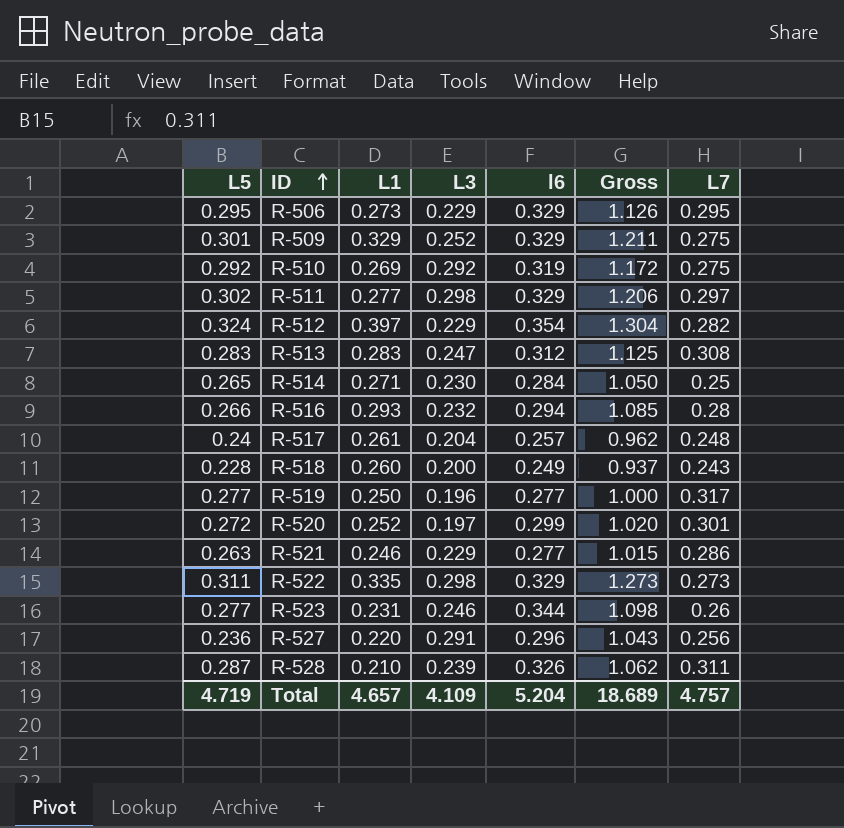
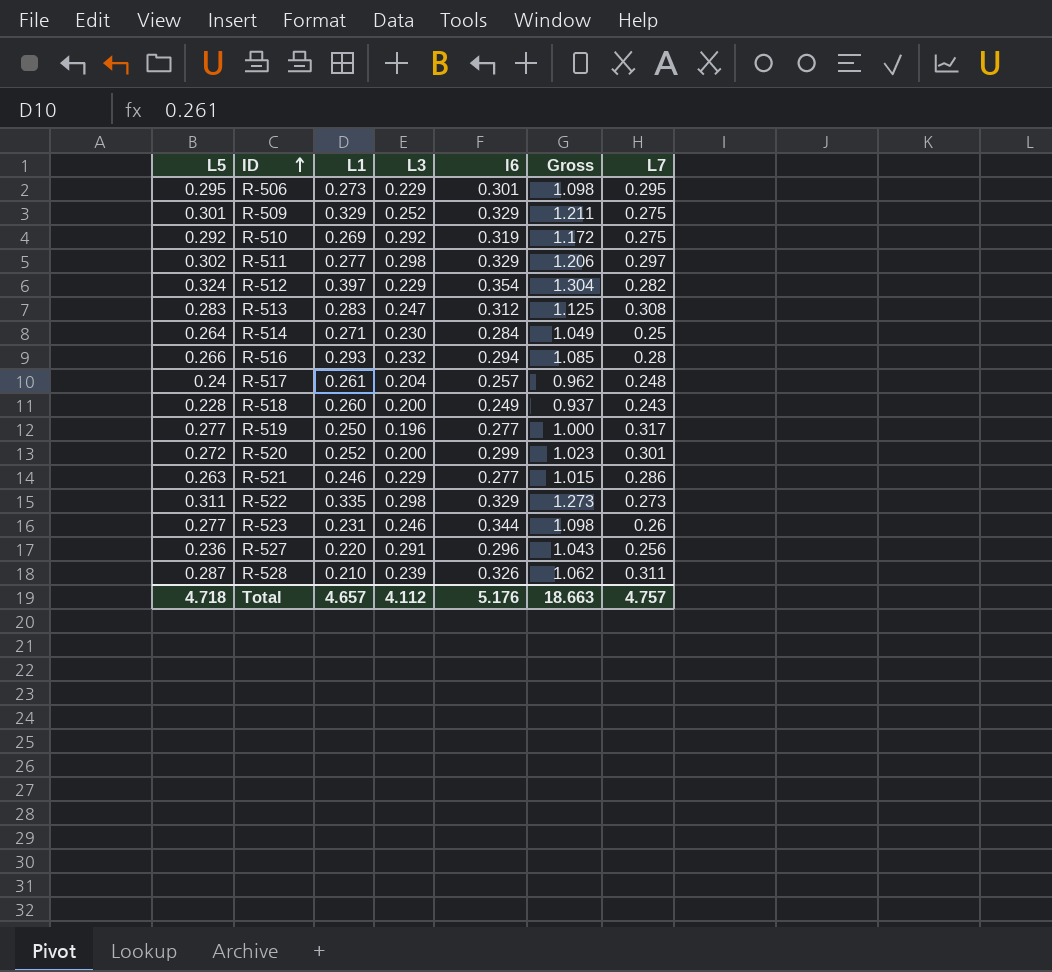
R-506 | l6: 0.329 -> 0.301
R-506 | Gross: 1.126 -> 1.098
R-514 | L5: 0.265 -> 0.264
R-514 | Gross: 1.050 -> 1.049
R-520 | L3: 0.197 -> 0.200
R-520 | Gross: 1.020 -> 1.023
Total | L5: 4.719 -> 4.718
Total | L3: 4.109 -> 4.112
Total | l6: 5.204 -> 5.176
Total | Gross: 18.689 -> 18.663

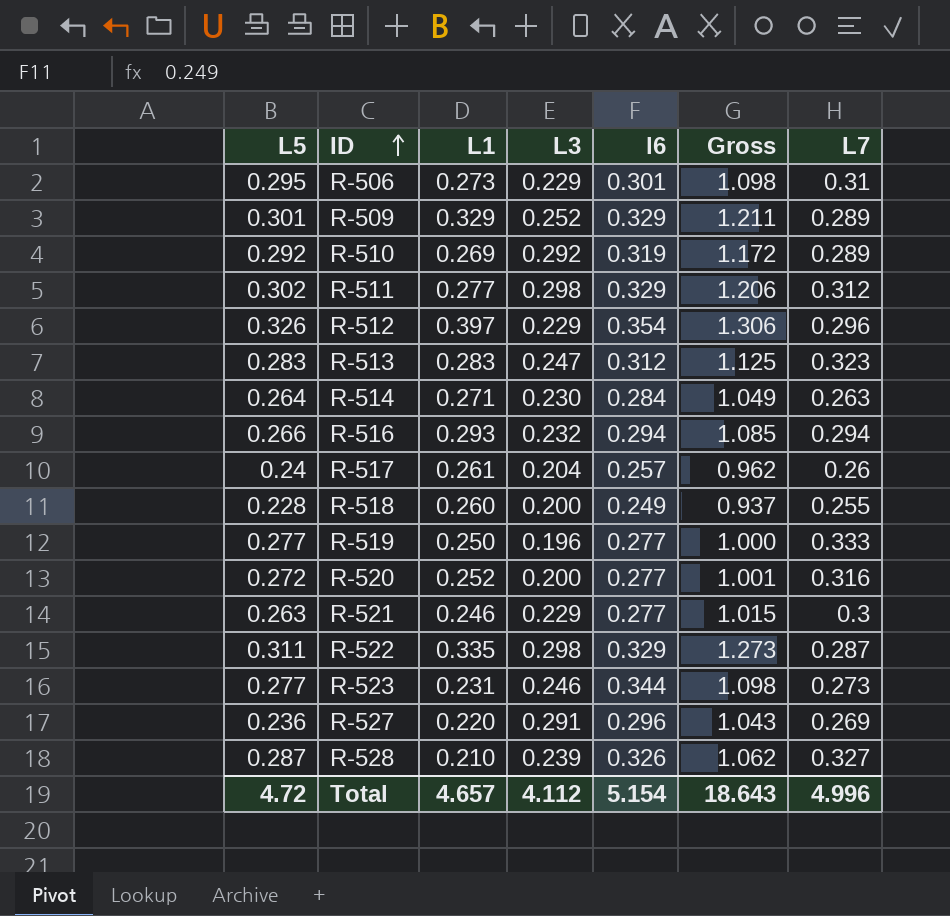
R-506 | L7: 0.295 -> 0.31
R-509 | L7: 0.275 -> 0.289
R-510 | L7: 0.275 -> 0.289
R-511 | L7: 0.297 -> 0.312
R-512 | L5: 0.324 -> 0.326
R-512 | Gross: 1.304 -> 1.306
R-512 | L7: 0.282 -> 0.296
R-513 | L7: 0.308 -> 0.323
R-514 | L7: 0.25 -> 0.263
R-516 | L7: 0.28 -> 0.294
R-517 | L7: 0.248 -> 0.26
R-518 | L7: 0.243 -> 0.255
R-519 | L7: 0.317 -> 0.333
R-520 | l6: 0.299 -> 0.277
R-520 | Gross: 1.023 -> 1.001
R-520 | L7: 0.301 -> 0.316
R-521 | L7: 0.286 -> 0.3
R-522 | L7: 0.273 -> 0.287
R-523 | L7: 0.26 -> 0.273
R-527 | L7: 0.256 -> 0.269
R-528 | L7: 0.311 -> 0.327
Total | L5: 4.718 -> 4.72
Total | l6: 5.176 -> 5.154
Total | Gross: 18.663 -> 18.643
Total | L7: 4.757 -> 4.996

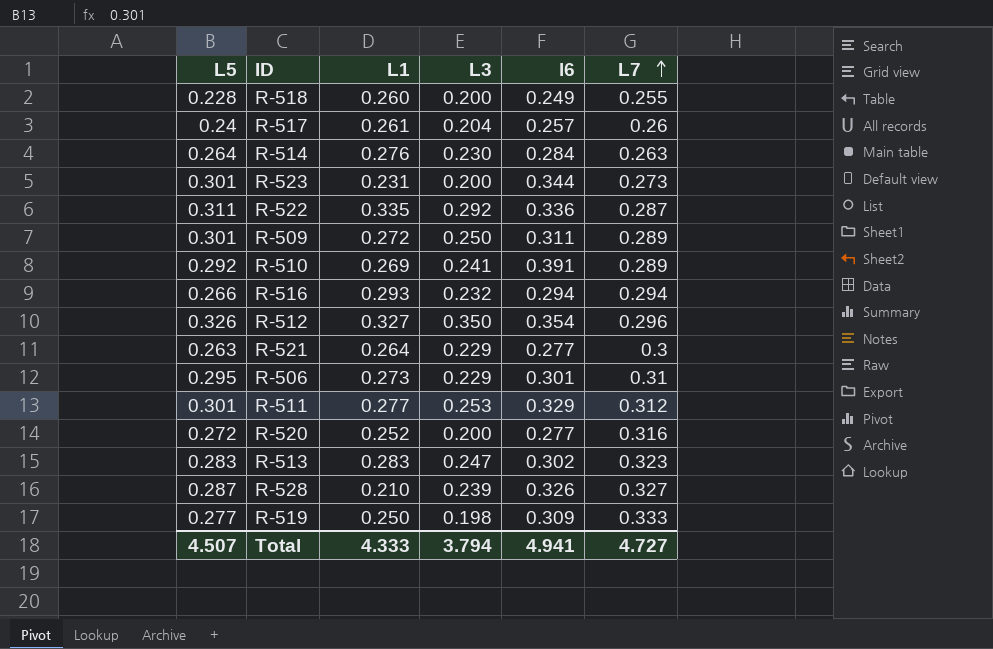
row order: ID ascending -> L7 ascending
column Gross | formula: [L5] + [L1] + [L3] + [l6] -> none
row R-527: 0.236 | 0.220 | 0.291 | 0.296 | 1.043 | 0.269 -> none
R-514 | L1: 0.271 -> 0.276
R-523 | L5: 0.277 -> 0.301
R-523 | L3: 0.246 -> 0.200
R-522 | L3: 0.298 -> 0.292
R-522 | l6: 0.329 -> 0.336
R-509 | L1: 0.329 -> 0.272
R-509 | L3: 0.252 -> 0.250
R-509 | l6: 0.329 -> 0.311
R-510 | L3: 0.292 -> 0.241
R-510 | l6: 0.319 -> 0.391
R-512 | L1: 0.397 -> 0.327
R-512 | L3: 0.229 -> 0.350
R-521 | L1: 0.246 -> 0.264
R-511 | L5: 0.302 -> 0.301
R-511 | L3: 0.298 -> 0.253
R-513 | l6: 0.312 -> 0.302
R-519 | L3: 0.196 -> 0.198
R-519 | l6: 0.277 -> 0.309
Total | L5: 4.72 -> 4.507
Total | L1: 4.657 -> 4.333
Total | L3: 4.112 -> 3.794
Total | l6: 5.154 -> 4.941
Total | L7: 4.996 -> 4.727

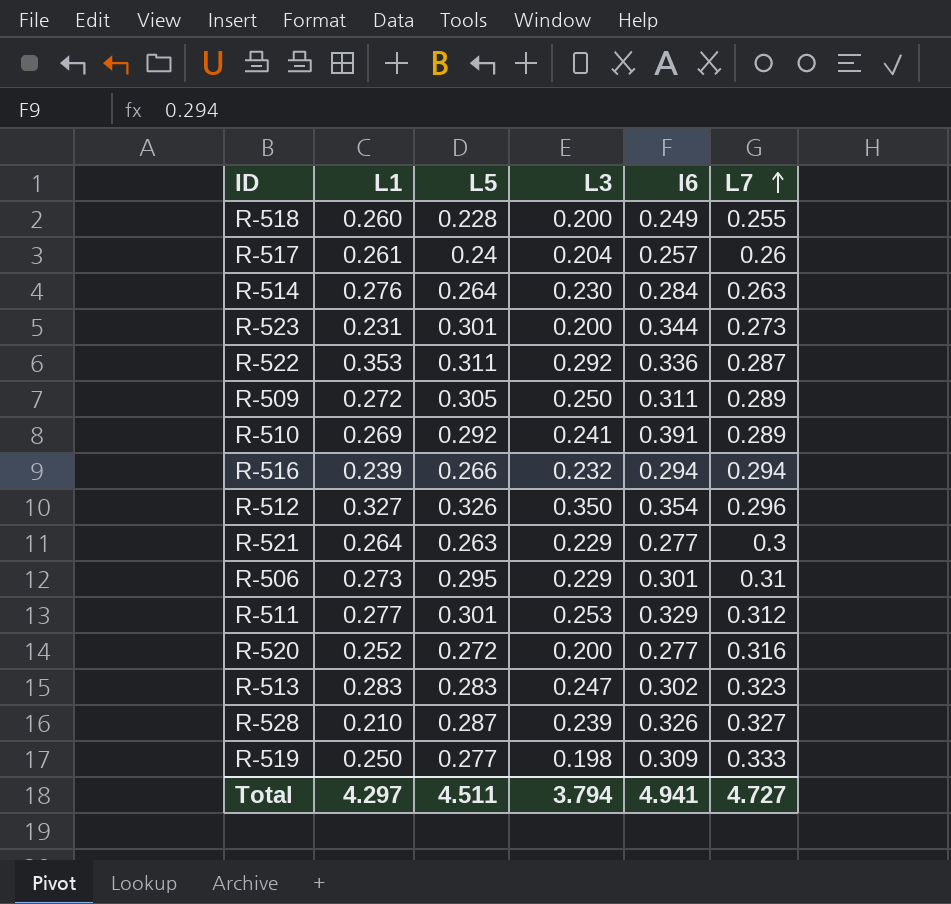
column L5 | position: 1 -> 3
R-522 | L1: 0.335 -> 0.353
R-509 | L5: 0.301 -> 0.305
R-516 | L1: 0.293 -> 0.239
Total | L1: 4.333 -> 4.297
Total | L5: 4.507 -> 4.511

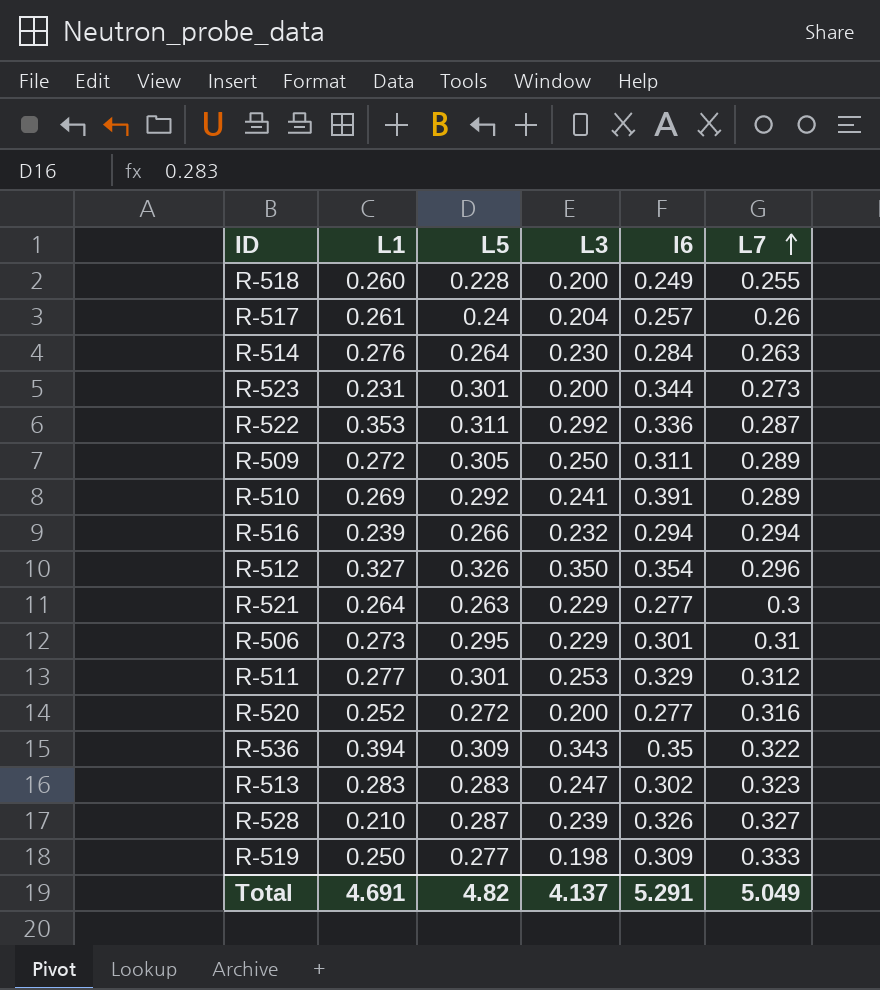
row R-536: none -> 0.394 | 0.309 | 0.343 | 0.35 | 0.322
Total | L1: 4.297 -> 4.691
Total | L5: 4.511 -> 4.82
Total | L3: 3.794 -> 4.137
Total | l6: 4.941 -> 5.291
Total | L7: 4.727 -> 5.049

